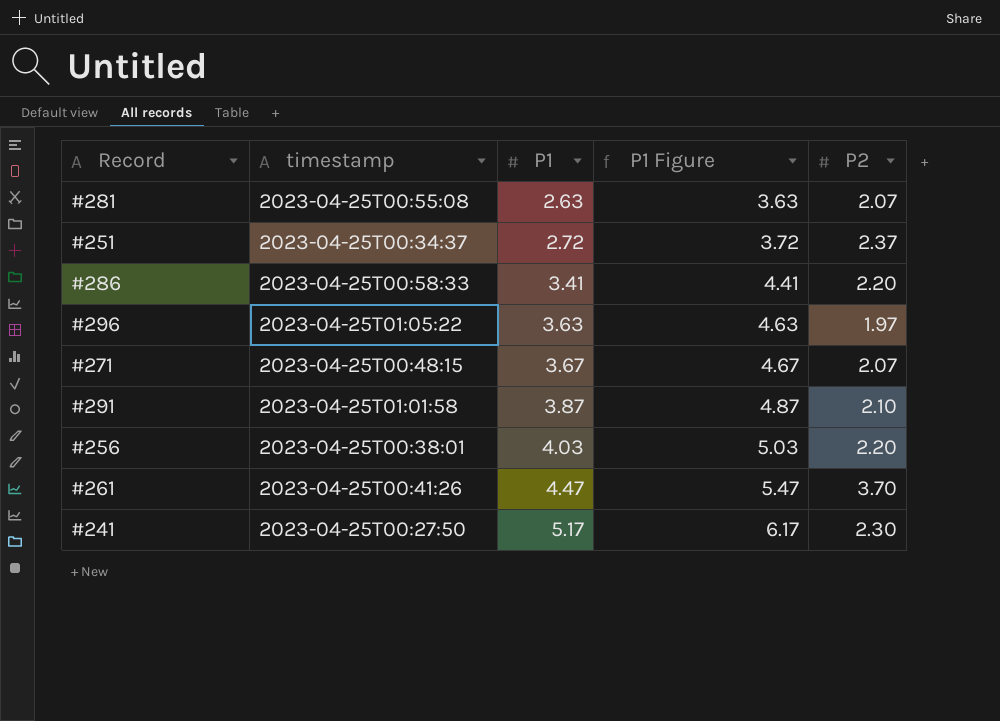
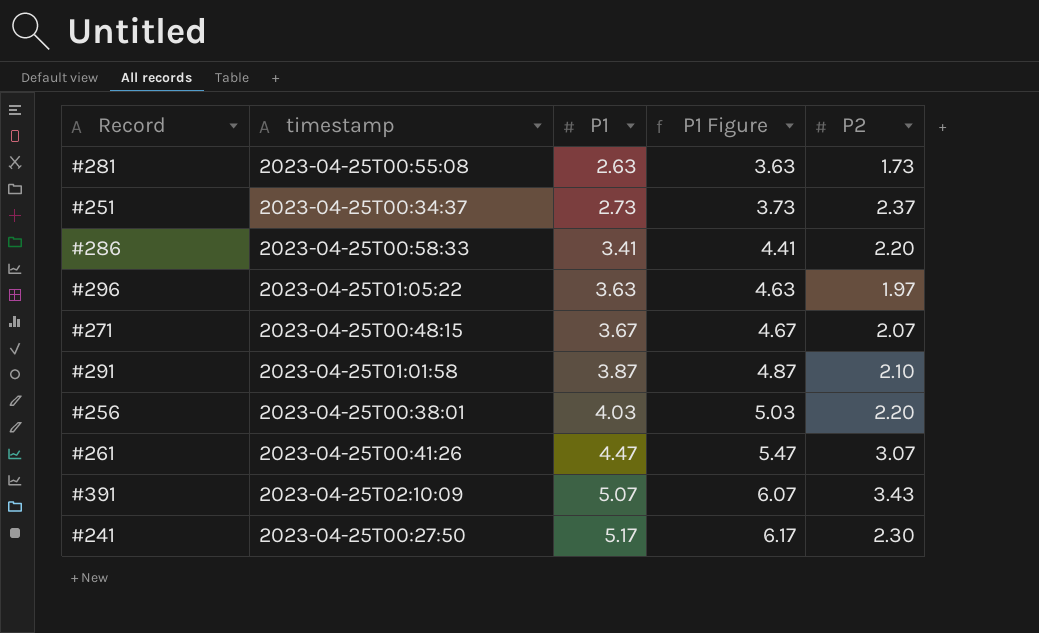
#281 | P2: 2.07 -> 1.73
#251 | P1: 2.72 -> 2.73
#251 | P1 Figure: 3.72 -> 3.73
#261 | P2: 3.70 -> 3.07
row #391: none -> 2023-04-25T02:10:09 | 5.07 | 6.07 | 3.43

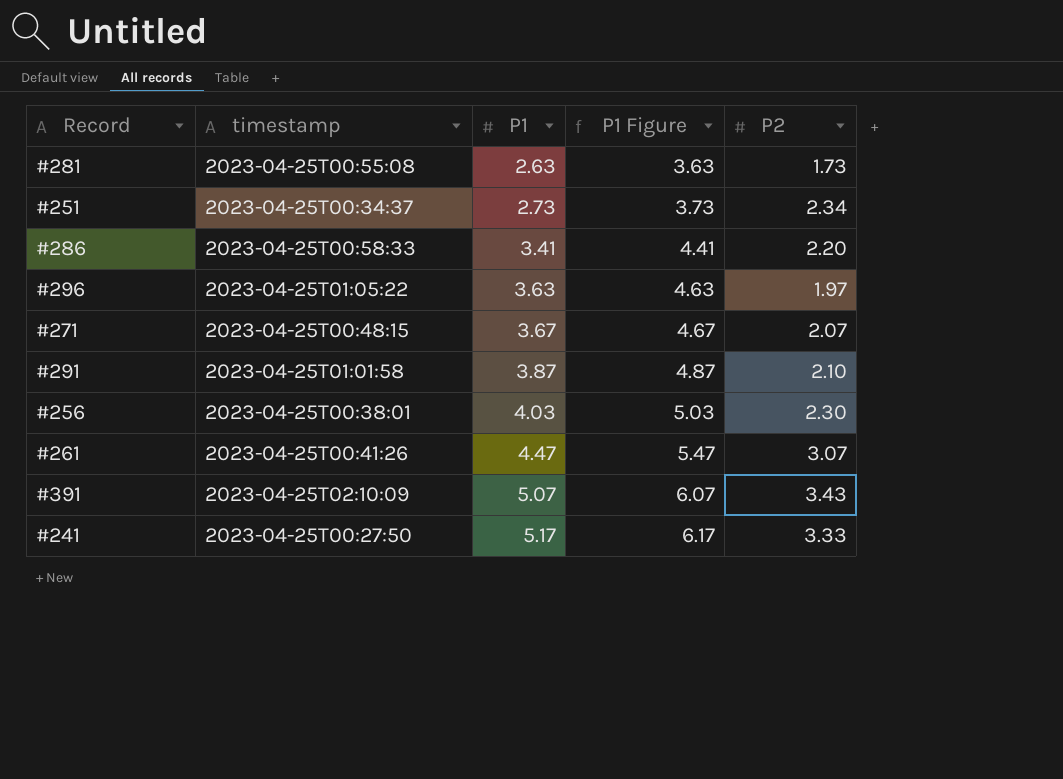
#251 | P2: 2.37 -> 2.34
#256 | P2: 2.20 -> 2.30
#241 | P2: 2.30 -> 3.33

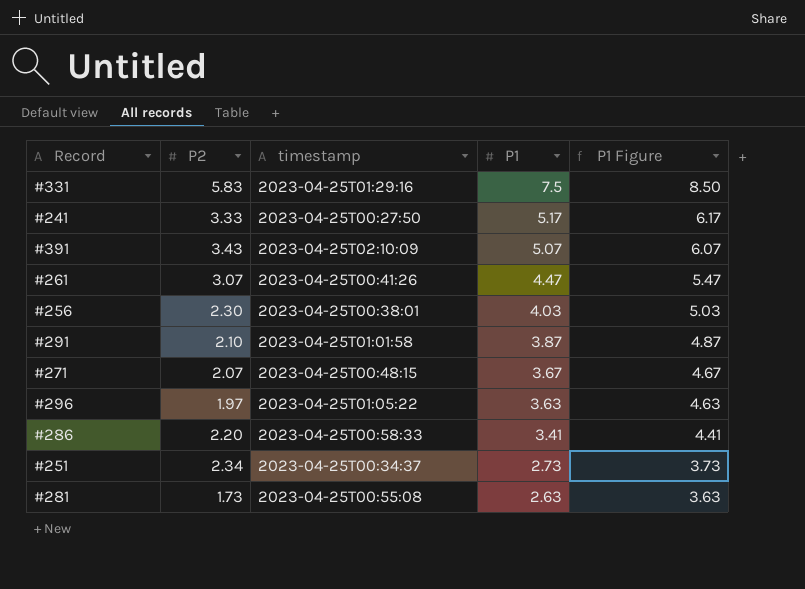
row order: P1 ascending -> P1 descending
column P2 | position: 5 -> 2
row #331: none -> 5.83 | 2023-04-25T01:29:16 | 7.5 | 8.50

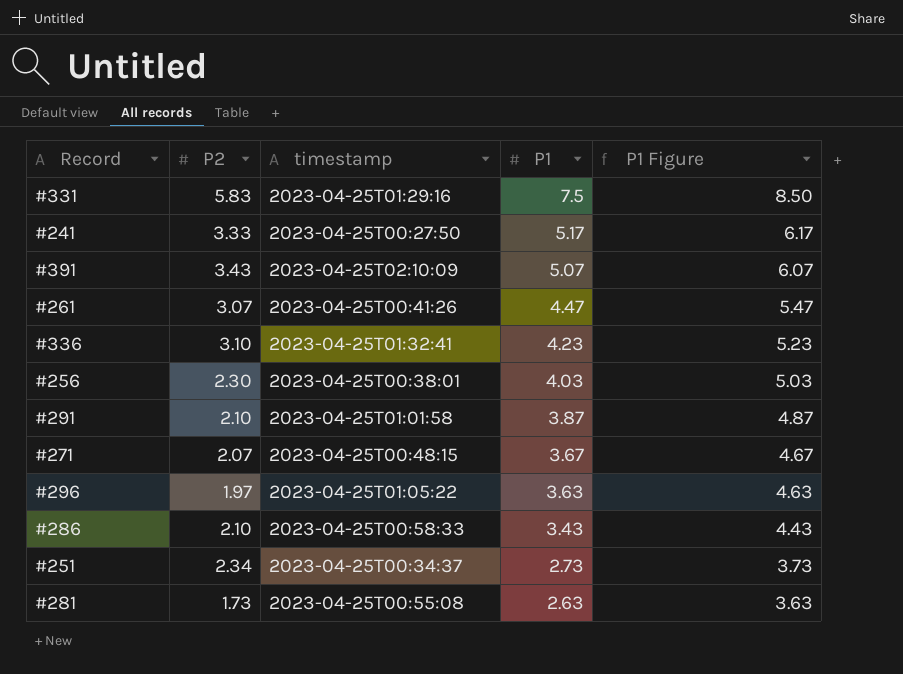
row #336: none -> 3.10 | 2023-04-25T01:32:41 | 4.23 | 5.23
#286 | P2: 2.20 -> 2.10
#286 | P1: 3.41 -> 3.43
#286 | P1 Figure: 4.41 -> 4.43

